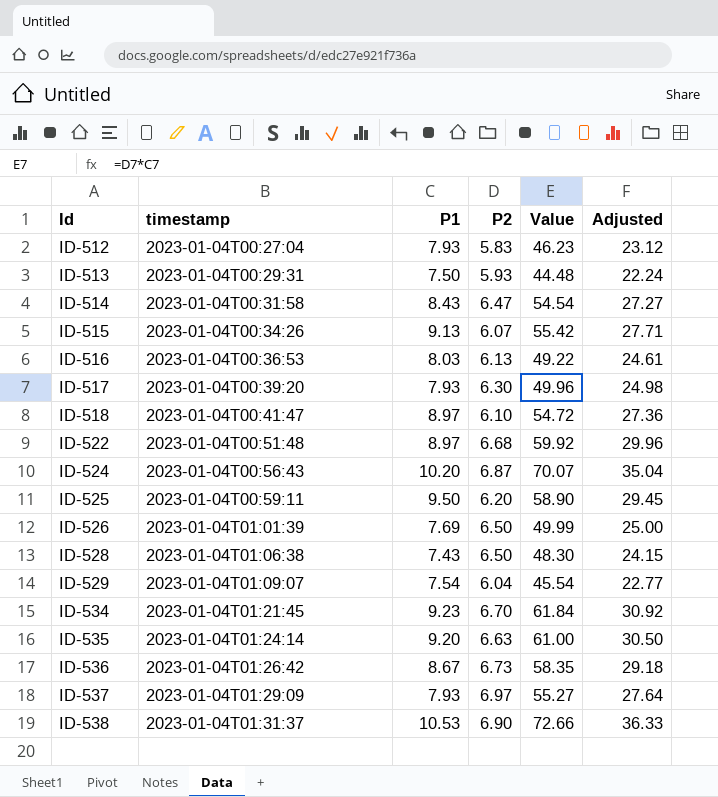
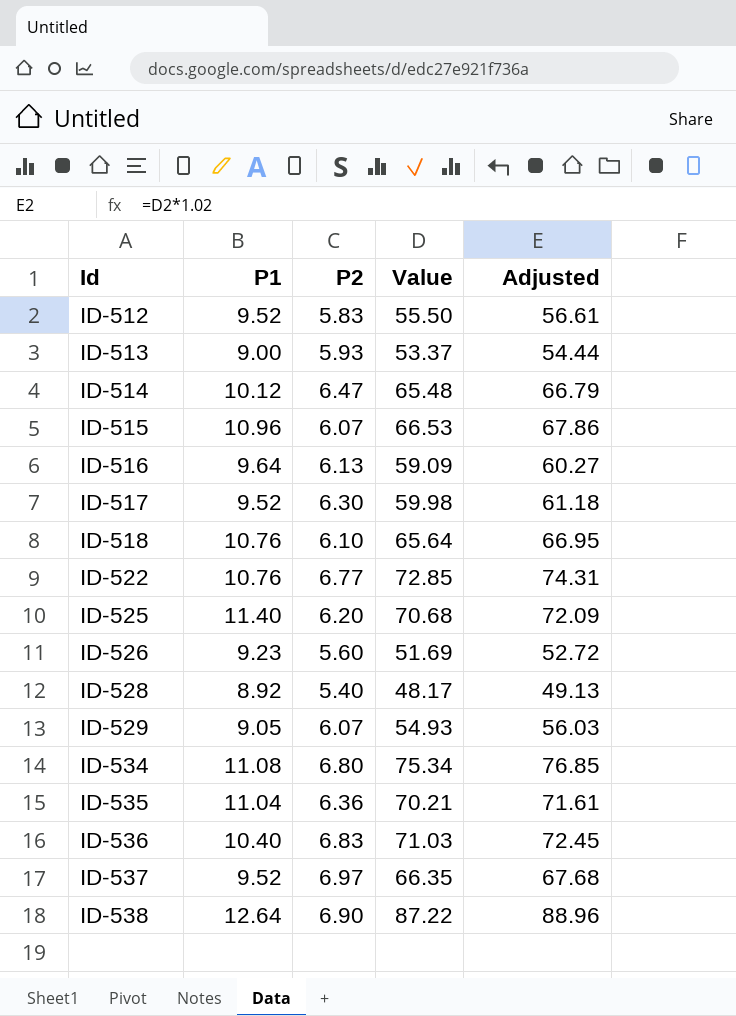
column timestamp | position: 2 -> none
column Adjusted | formula: [Value] * 0.5 -> [Value] * 1.02
row ID-524: 2023-01-04T00:56:43 | 10.20 | 6.87 | 70.07 | 35.04 -> none
ID-512 | P1: 7.93 -> 9.52
ID-512 | Value: 46.23 -> 55.50
ID-513 | P1: 7.50 -> 9.00
ID-513 | Value: 44.48 -> 53.37
ID-514 | P1: 8.43 -> 10.12
ID-514 | Value: 54.54 -> 65.48
ID-515 | P1: 9.13 -> 10.96
ID-515 | Value: 55.42 -> 66.53
ID-516 | P1: 8.03 -> 9.64
ID-516 | Value: 49.22 -> 59.09
ID-517 | P1: 7.93 -> 9.52
ID-517 | Value: 49.96 -> 59.98
ID-518 | P1: 8.97 -> 10.76
ID-518 | Value: 54.72 -> 65.64
ID-522 | P1: 8.97 -> 10.76
ID-522 | P2: 6.68 -> 6.77
ID-522 | Value: 59.92 -> 72.85
ID-525 | P1: 9.50 -> 11.40
ID-525 | Value: 58.90 -> 70.68
ID-526 | P1: 7.69 -> 9.23
ID-526 | P2: 6.50 -> 5.60
ID-526 | Value: 49.99 -> 51.69
ID-528 | P1: 7.43 -> 8.92
ID-528 | P2: 6.50 -> 5.40
ID-528 | Value: 48.30 -> 48.17
ID-529 | P1: 7.54 -> 9.05
ID-529 | P2: 6.04 -> 6.07
ID-529 | Value: 45.54 -> 54.93
ID-534 | P1: 9.23 -> 11.08
ID-534 | P2: 6.70 -> 6.80
ID-534 | Value: 61.84 -> 75.34
ID-535 | P1: 9.20 -> 11.04
ID-535 | P2: 6.63 -> 6.36
ID-535 | Value: 61.00 -> 70.21
ID-536 | P1: 8.67 -> 10.40
ID-536 | P2: 6.73 -> 6.83
ID-536 | Value: 58.35 -> 71.03
ID-537 | P1: 7.93 -> 9.52
ID-537 | Value: 55.27 -> 66.35
ID-538 | P1: 10.53 -> 12.64
ID-538 | Value: 72.66 -> 87.22

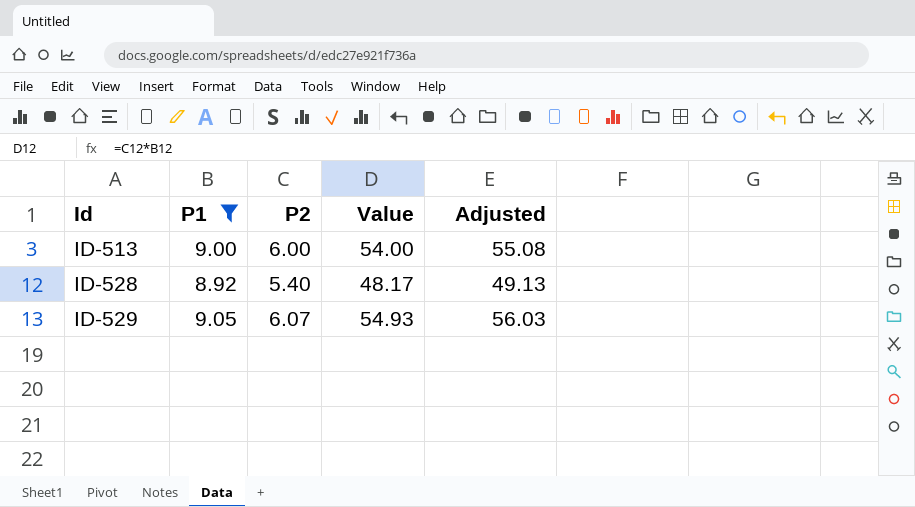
filter: none -> P1 <= 9.05
ID-513 | P2: 5.93 -> 6.00
ID-513 | Value: 53.37 -> 54.00
ID-513 | Adjusted: 54.44 -> 55.08

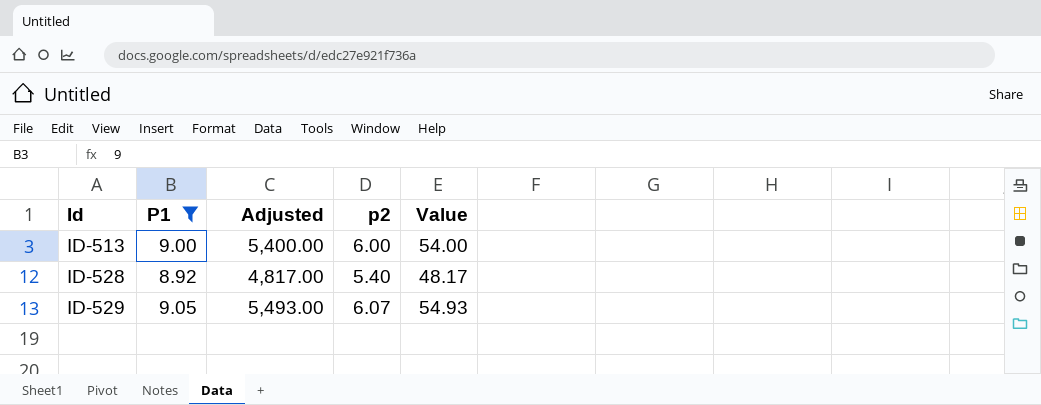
column Adjusted | formula: [Value] * 1.02 -> [Value] * 100
column Adjusted | position: 5 -> 3
column name: P2 -> p2

